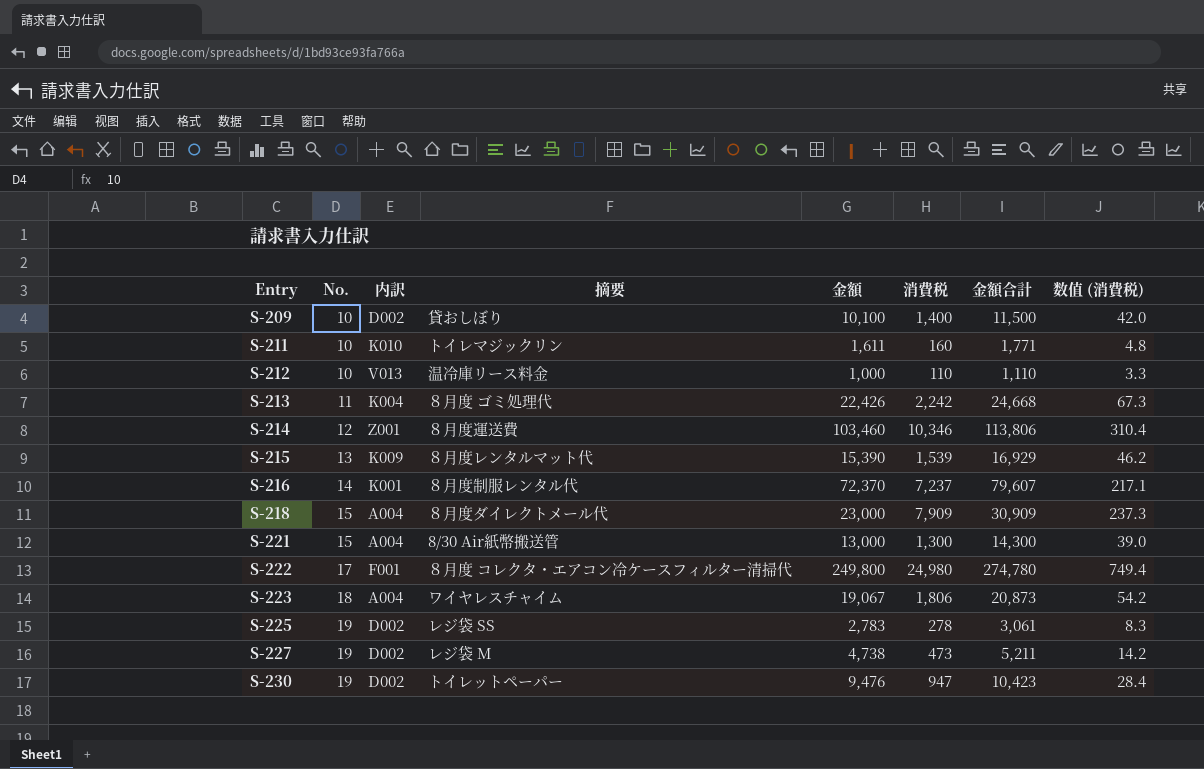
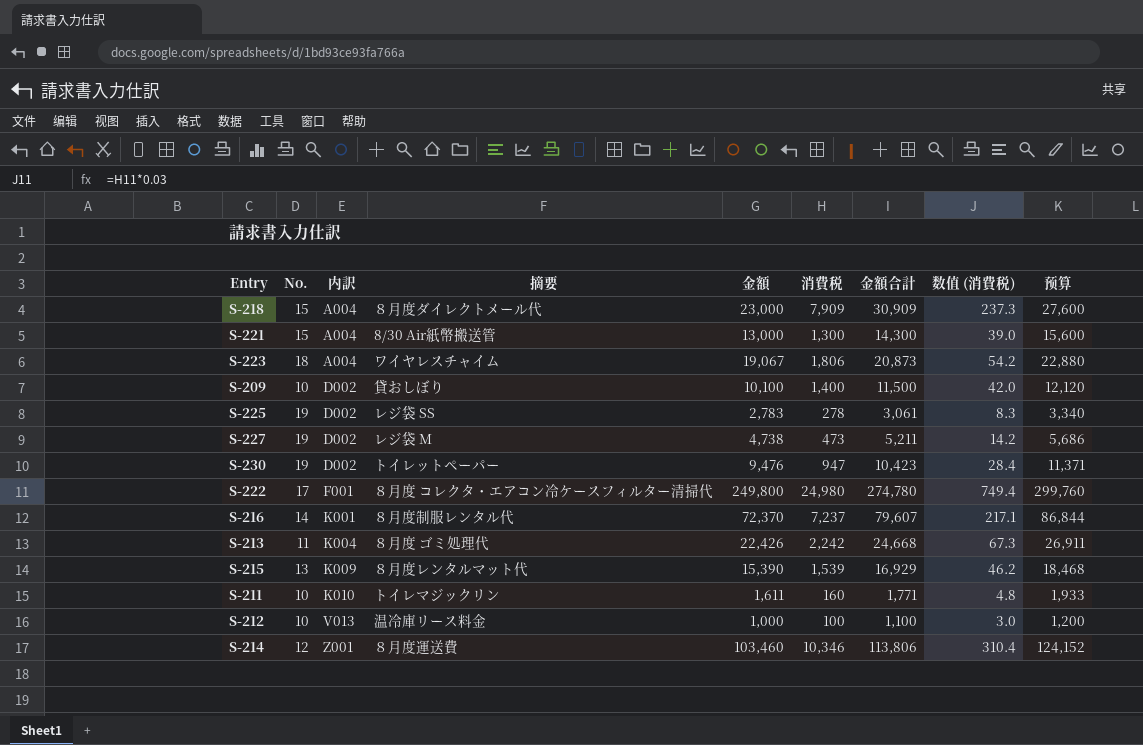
row order: Entry ascending -> 内訳 ascending
column 预算 | formula: none -> [金額] * 1.2
S-212 | 消費税: 110 -> 100
S-212 | 金額合計: 1,110 -> 1,100
S-212 | 数值 (消費税): 3.3 -> 3.0

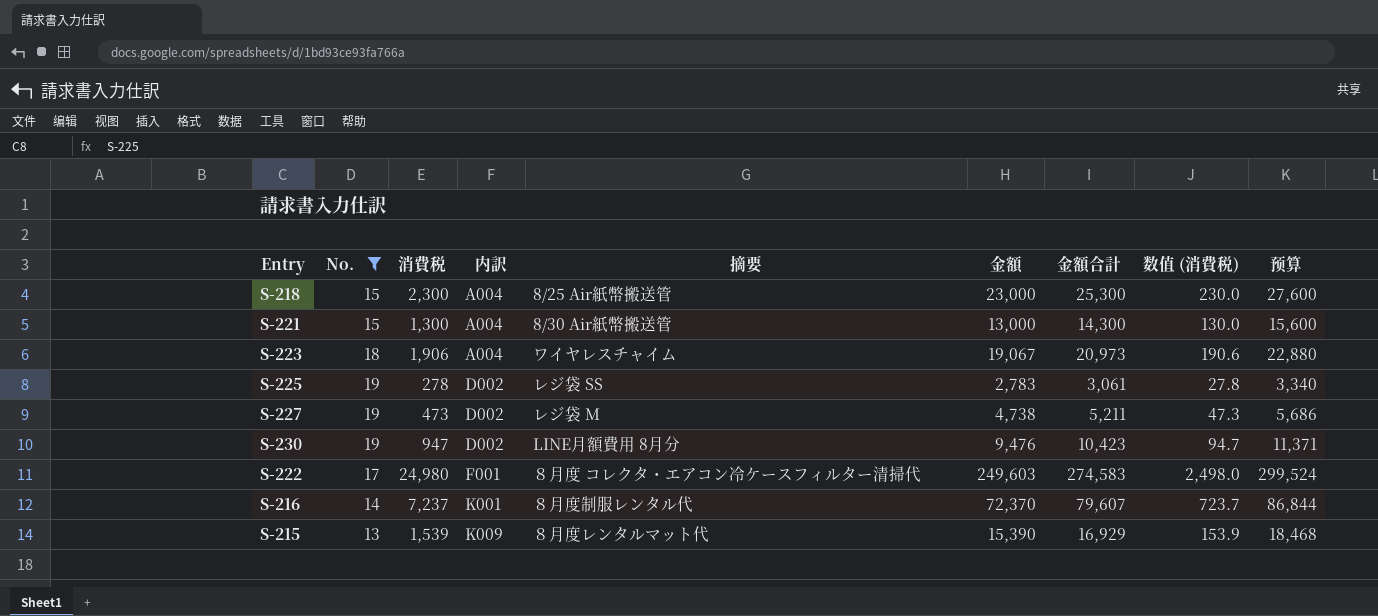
filter: none -> No. >= 13
column 消費税 | position: 6 -> 3
column 数值 (消費税) | formula: [消費税] * 0.03 -> [消費税] * 0.1
S-218 | 消費税: 7,909 -> 2,300
S-218 | 摘要: ８月度ダイレクトメール代 -> 8/25 Air紙幣搬送管
S-218 | 金額合計: 30,909 -> 25,300
S-223 | 消費税: 1,806 -> 1,906
S-223 | 金額合計: 20,873 -> 20,973
S-230 | 摘要: トイレットペーパー -> LINE月額費用 8月分
S-222 | 金額: 249,800 -> 249,603
S-222 | 金額合計: 274,780 -> 274,583
S-222 | 预算: 299,760 -> 299,524

